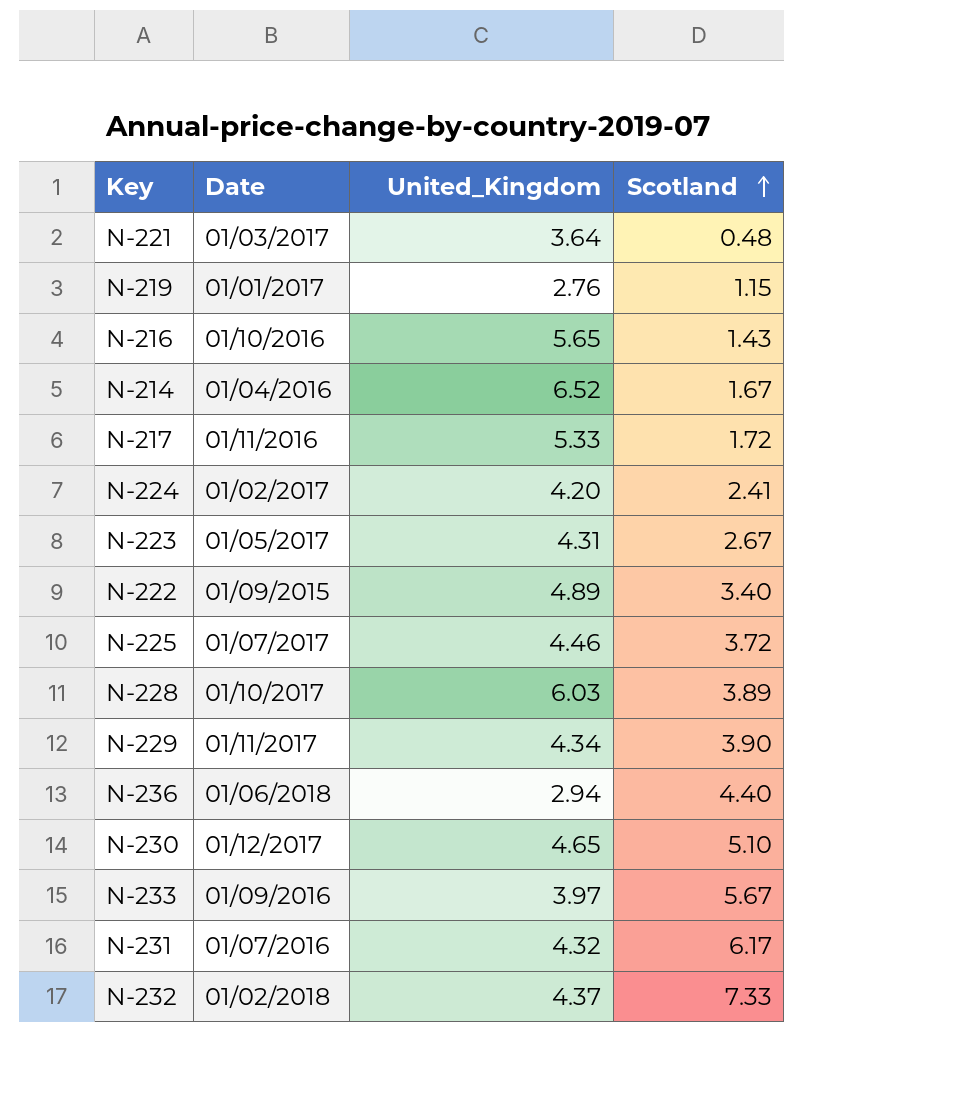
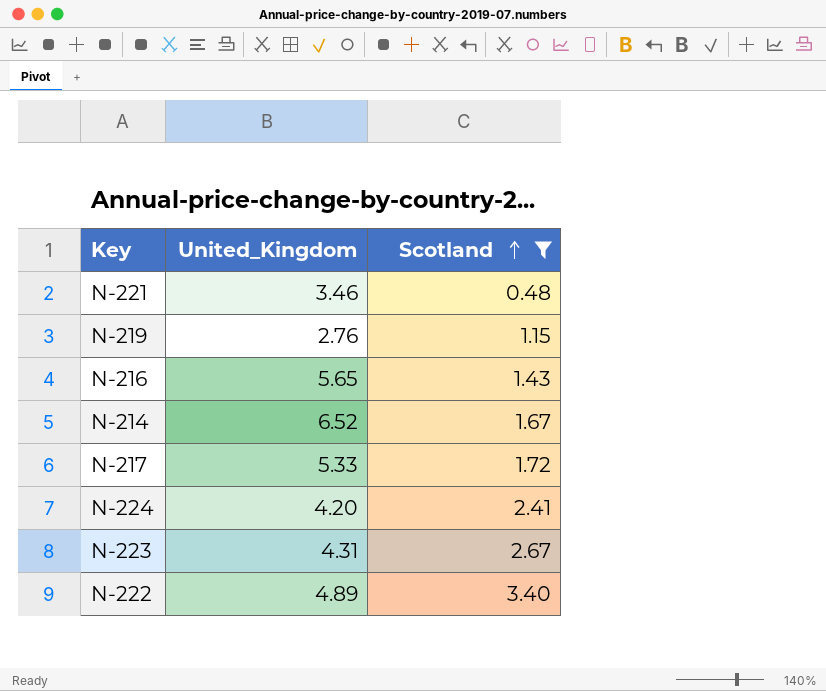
filter: none -> Scotland <= 3.40
column Date | position: 2 -> none
N-221 | United_Kingdom: 3.64 -> 3.46

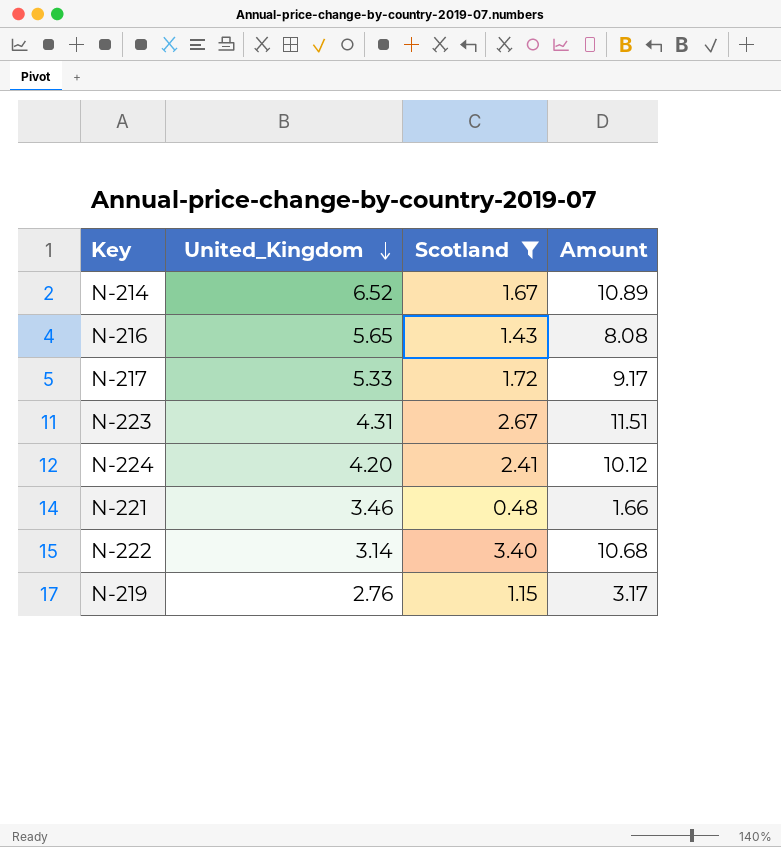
row order: Scotland ascending -> United_Kingdom descending
column Amount | formula: none -> [United_Kingdom] * [Scotland]
N-222 | United_Kingdom: 4.89 -> 3.14

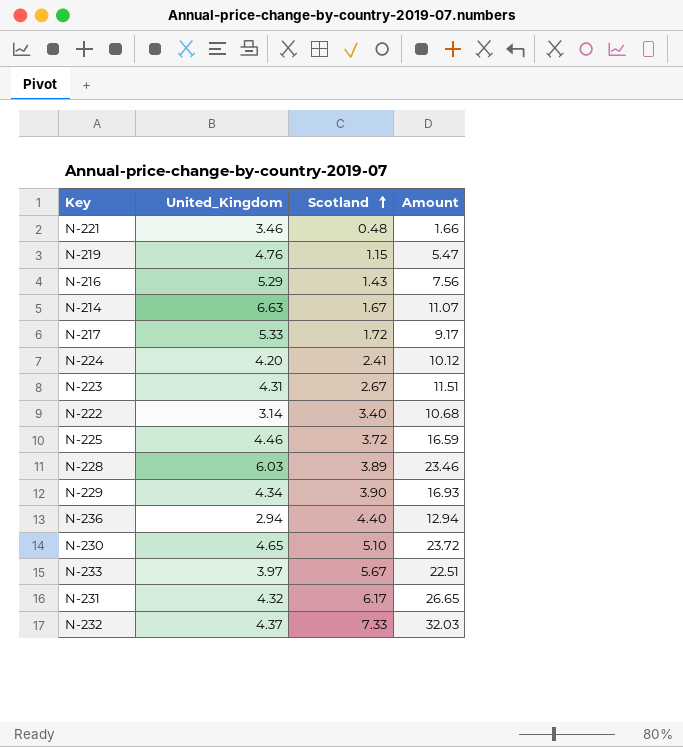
filter: Scotland <= 3.40 -> none
row order: United_Kingdom descending -> Scotland ascending
N-219 | United_Kingdom: 2.76 -> 4.76
N-219 | Amount: 3.17 -> 5.47
N-216 | United_Kingdom: 5.65 -> 5.29
N-216 | Amount: 8.08 -> 7.56
N-214 | United_Kingdom: 6.52 -> 6.63
N-214 | Amount: 10.89 -> 11.07

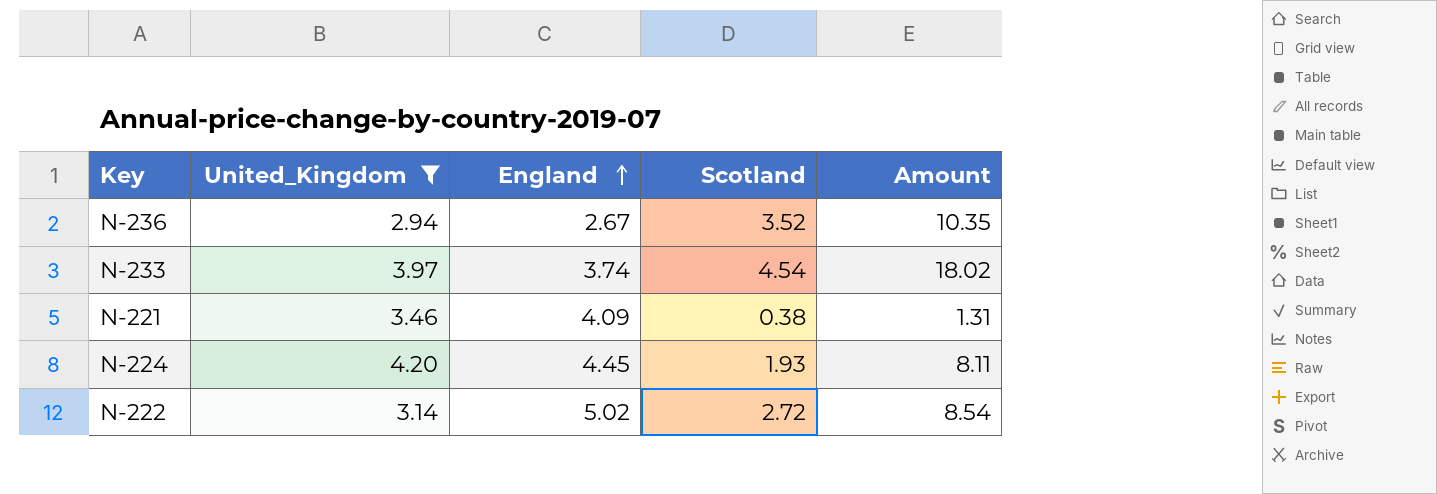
filter: none -> United_Kingdom <= 4.20
row order: Scotland ascending -> England ascending
column England | position: none -> 3
N-236 | Scotland: 4.40 -> 3.52
N-236 | Amount: 12.94 -> 10.35
N-233 | Scotland: 5.67 -> 4.54
N-233 | Amount: 22.51 -> 18.02
N-221 | Scotland: 0.48 -> 0.38
N-221 | Amount: 1.66 -> 1.31
N-224 | Scotland: 2.41 -> 1.93
N-224 | Amount: 10.12 -> 8.11
N-222 | Scotland: 3.40 -> 2.72
N-222 | Amount: 10.68 -> 8.54

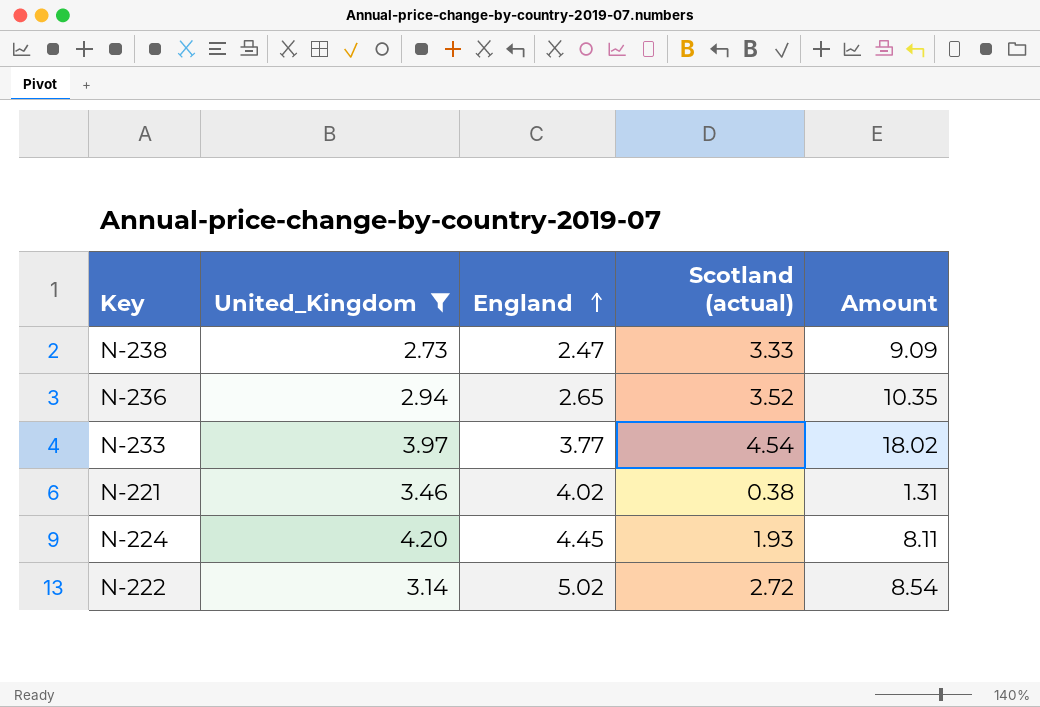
column name: Scotland -> Scotland (actual)
row N-238: none -> 2.73 | 2.47 | 3.33 | 9.09
N-236 | England: 2.67 -> 2.65
N-233 | England: 3.74 -> 3.77
N-221 | England: 4.09 -> 4.02

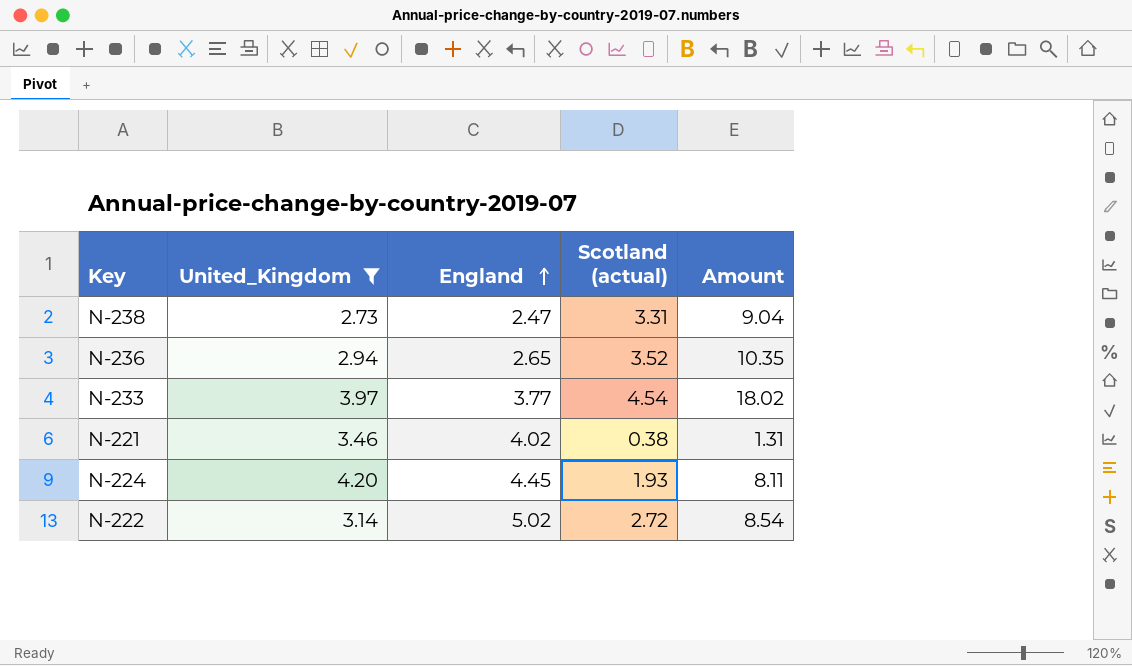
N-238 | Scotland (actual): 3.33 -> 3.31
N-238 | Amount: 9.09 -> 9.04

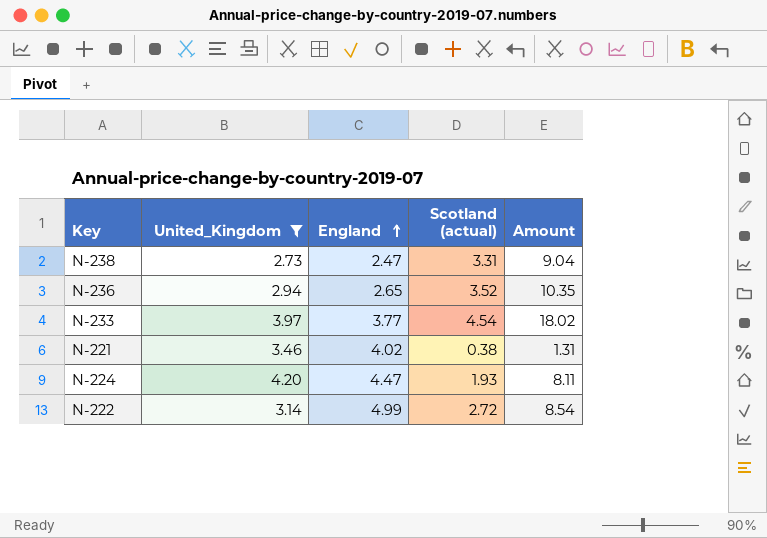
N-224 | England: 4.45 -> 4.47
N-222 | England: 5.02 -> 4.99

